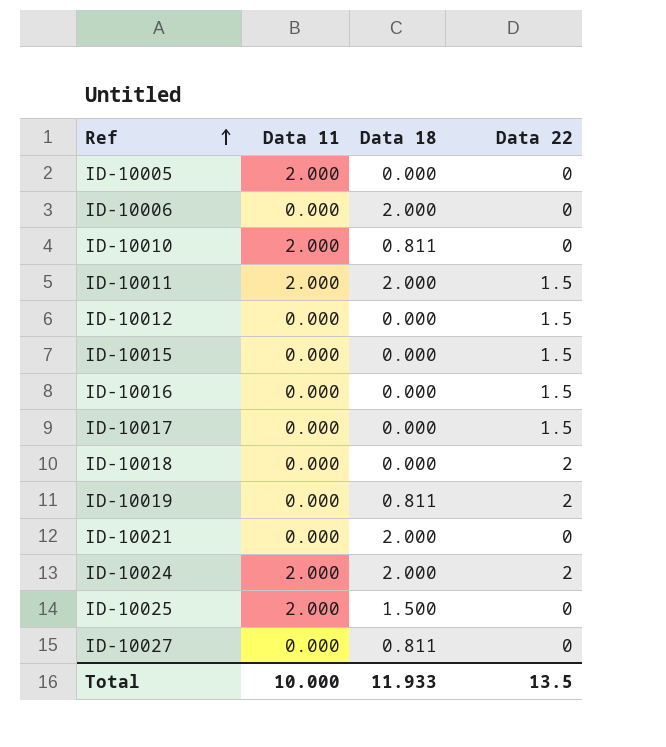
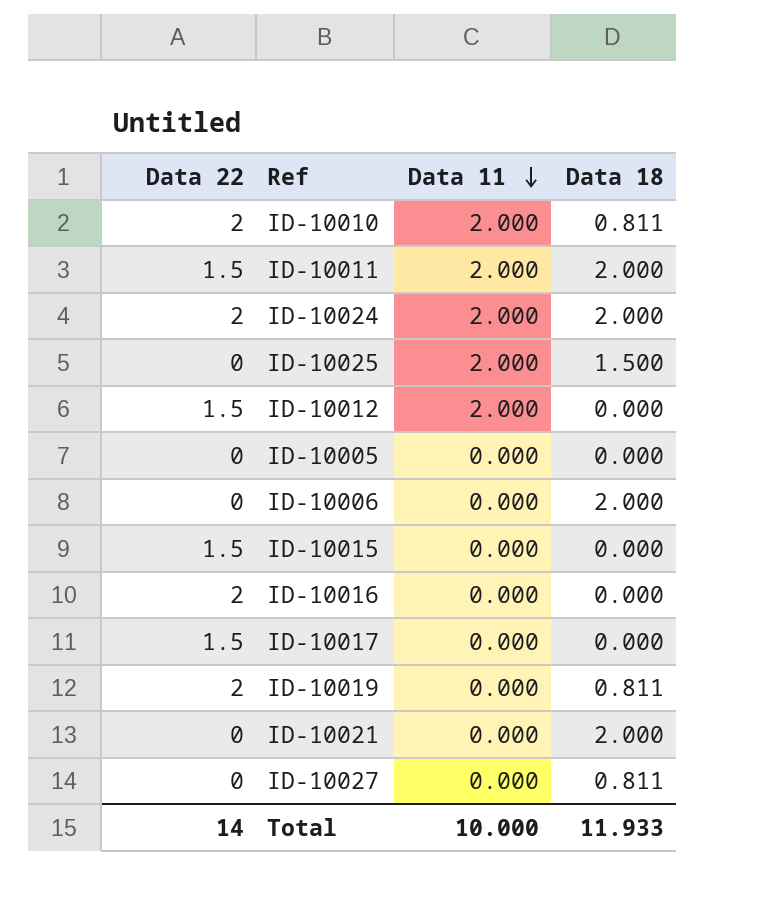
row order: Ref ascending -> Data 11 descending
column Data 22 | position: 4 -> 1
row ID-10018: 0.000 | 0.000 | 2 -> none
ID-10010 | Data 22: 0 -> 2
ID-10012 | Data 11: 0.000 -> 2.000
ID-10005 | Data 11: 2.000 -> 0.000
ID-10016 | Data 22: 1.5 -> 2
Total | Data 22: 13.5 -> 14

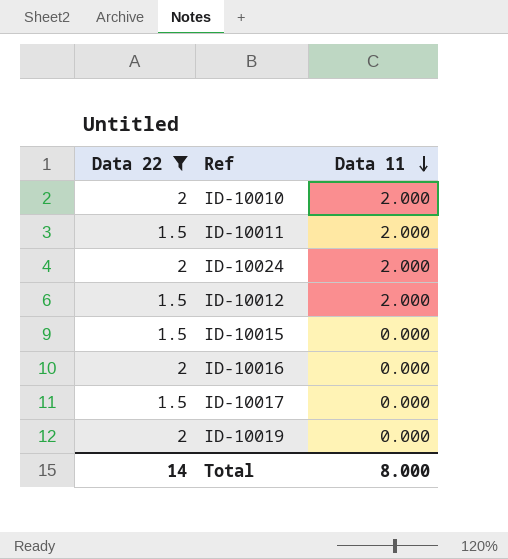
filter: none -> Data 22 != 0
column Data 18 | position: 4 -> none
Total | Data 11: 10.000 -> 8.000

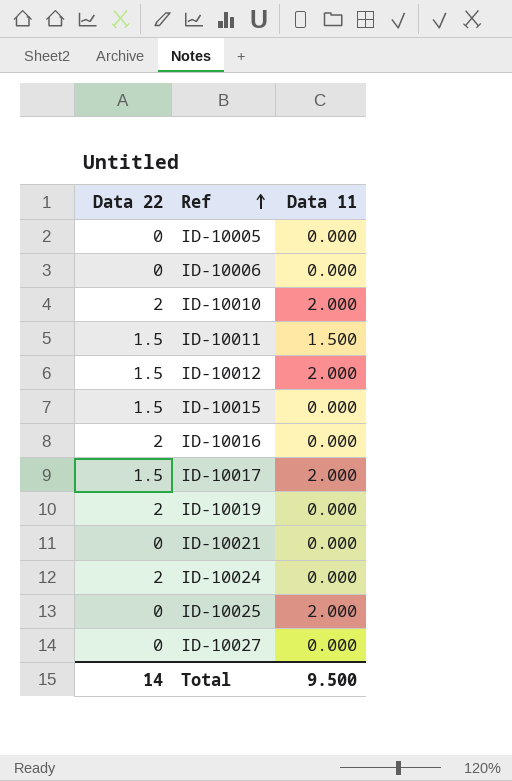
filter: Data 22 != 0 -> none
row order: Data 11 descending -> Ref ascending
ID-10011 | Data 11: 2.000 -> 1.500
ID-10017 | Data 11: 0.000 -> 2.000
ID-10024 | Data 11: 2.000 -> 0.000
Total | Data 11: 8.000 -> 9.500

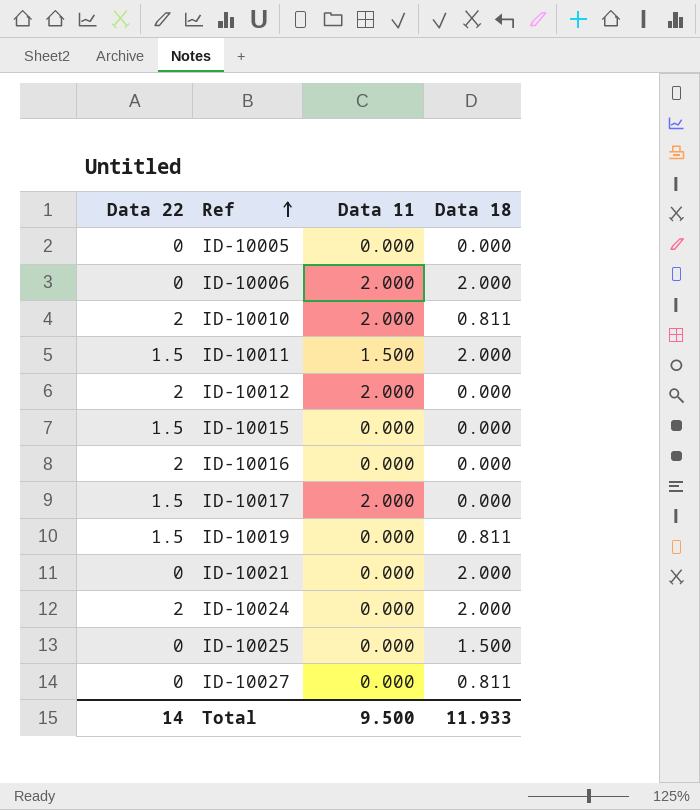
column Data 18 | position: none -> 4
ID-10006 | Data 11: 0.000 -> 2.000
ID-10012 | Data 22: 1.5 -> 2
ID-10019 | Data 22: 2 -> 1.5
ID-10025 | Data 11: 2.000 -> 0.000

